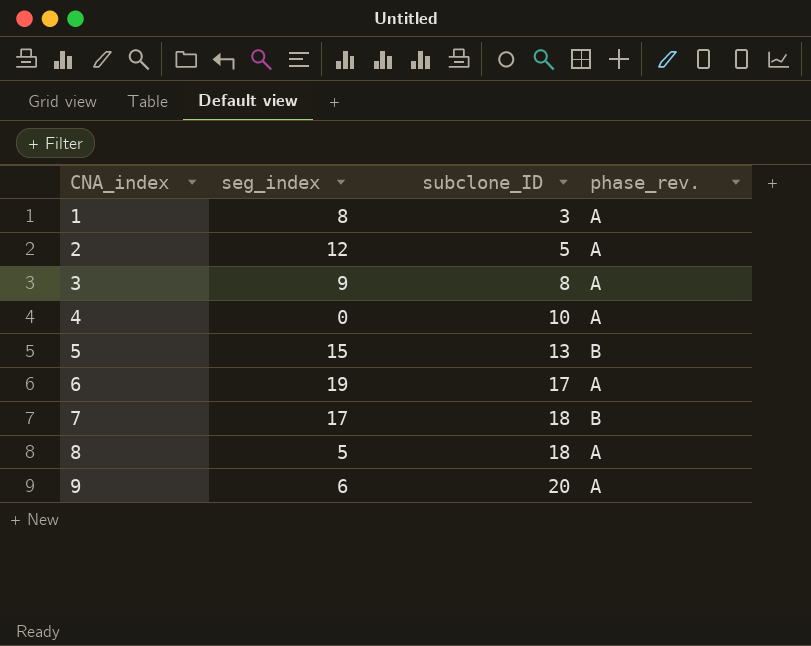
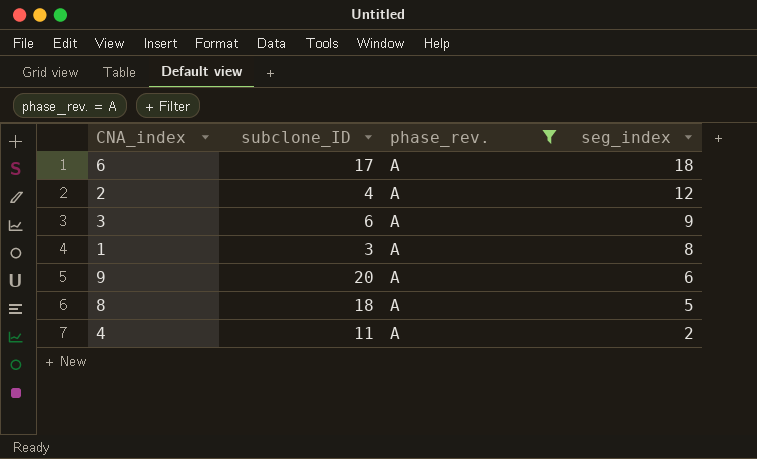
filter: none -> phase_rev. = A
row order: CNA_index ascending -> seg_index descending
column seg_index | position: 2 -> 4
6 | seg_index: 19 -> 18
2 | subclone_ID: 5 -> 4
3 | subclone_ID: 8 -> 6
4 | subclone_ID: 10 -> 11
4 | seg_index: 0 -> 2

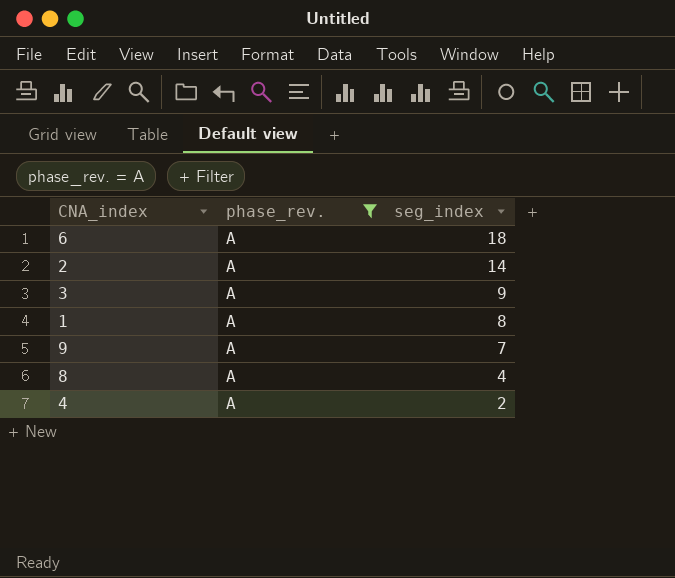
column subclone_ID | position: 2 -> none
2 | seg_index: 12 -> 14
9 | seg_index: 6 -> 7
8 | seg_index: 5 -> 4

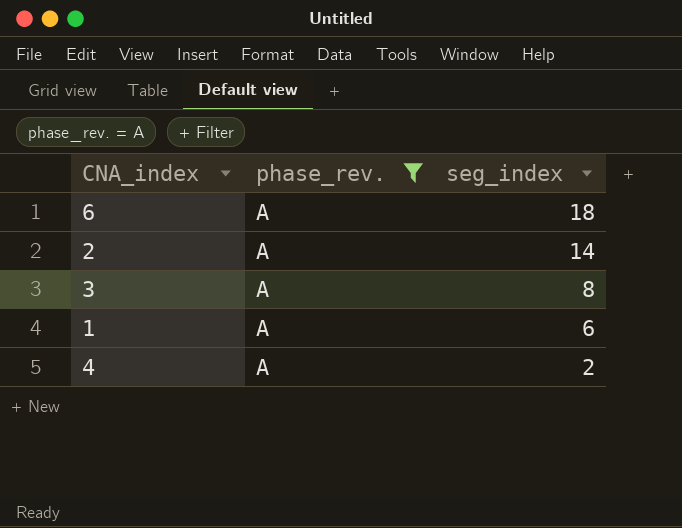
row 9: A | 7 -> none
row 8: A | 4 -> none
3 | seg_index: 9 -> 8
1 | seg_index: 8 -> 6

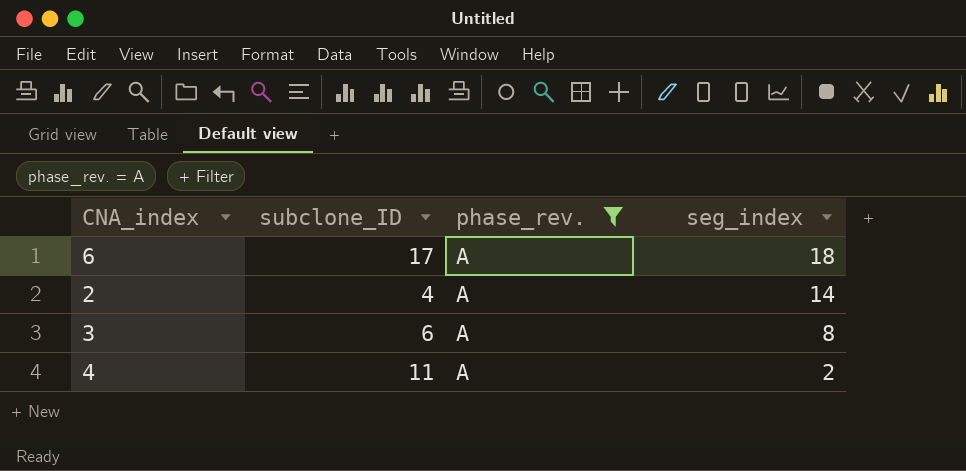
column subclone_ID | position: none -> 2
row 1: A | 6 -> none

